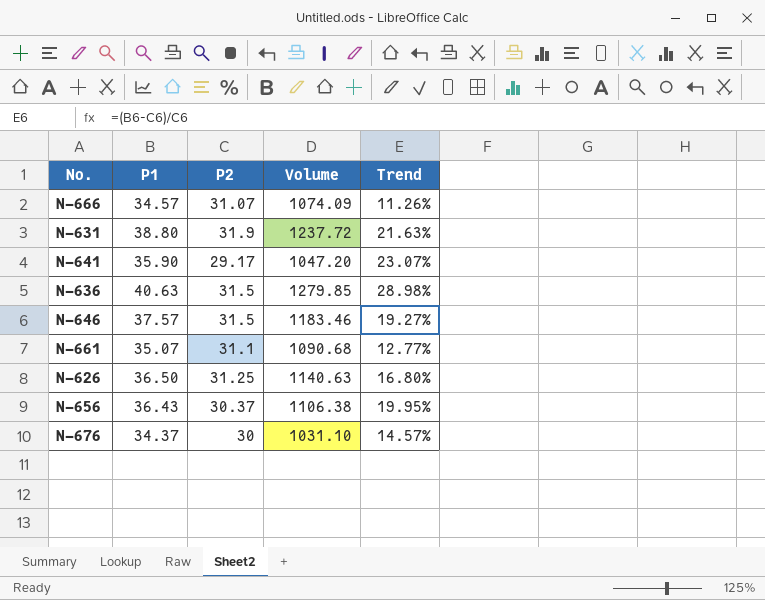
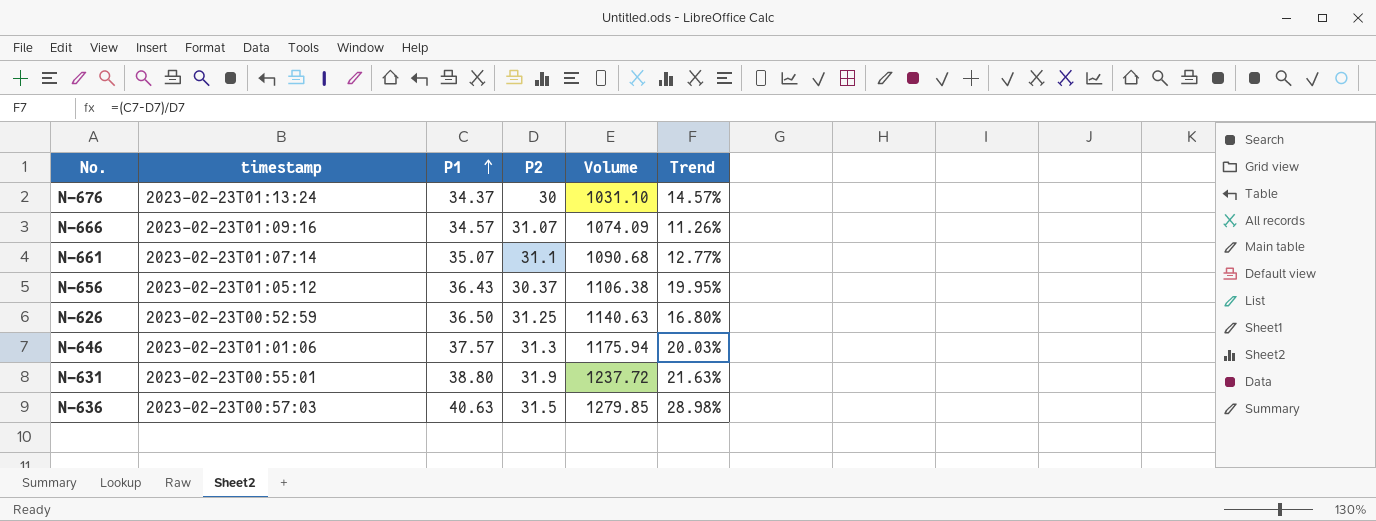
row order: none -> P1 ascending
column timestamp | position: none -> 2
row N-641: 35.90 | 29.17 | 1047.20 | 23.07% -> none
N-646 | P2: 31.5 -> 31.3
N-646 | Volume: 1183.46 -> 1175.94
N-646 | Trend: 19.27% -> 20.03%

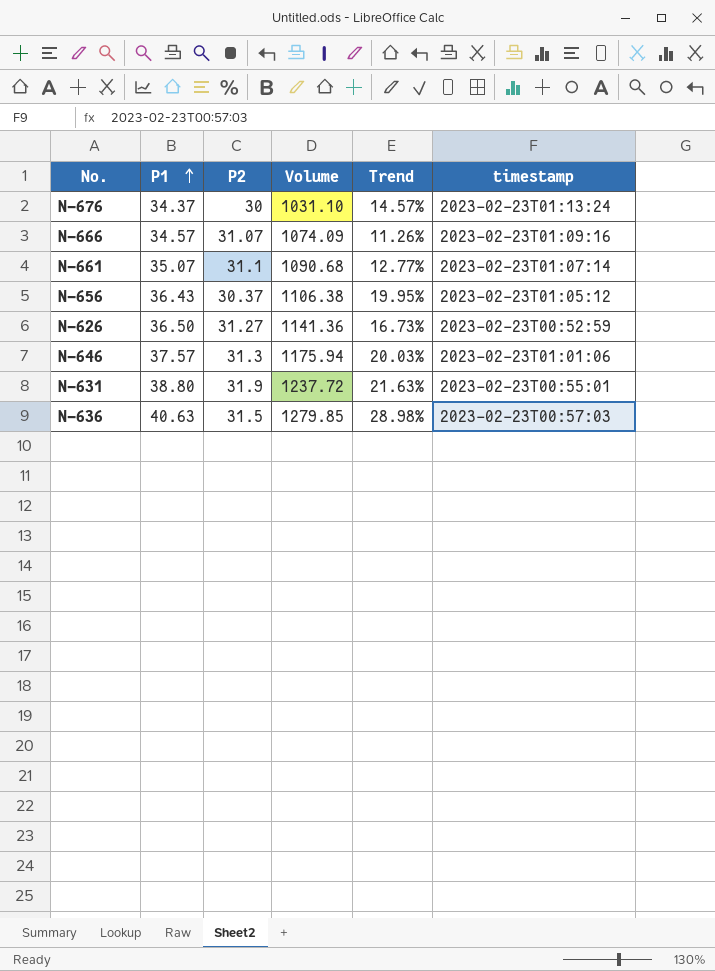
column timestamp | position: 2 -> 6
N-626 | P2: 31.25 -> 31.27
N-626 | Volume: 1140.63 -> 1141.36
N-626 | Trend: 16.80% -> 16.73%

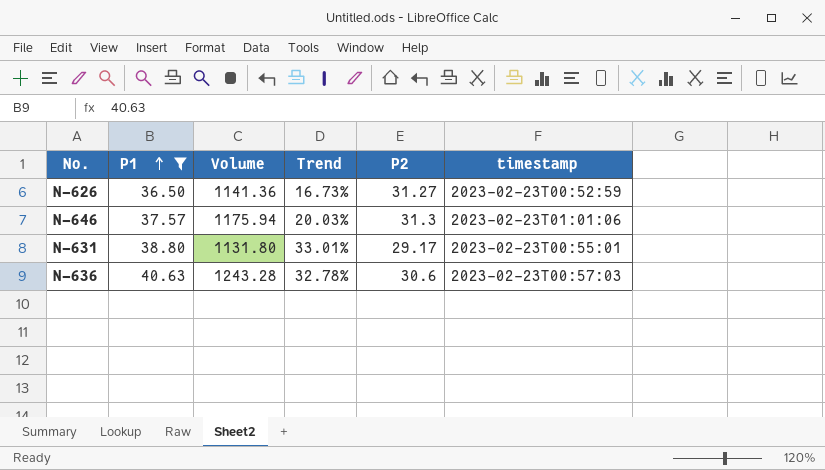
filter: none -> P1 >= 36.50
column P2 | position: 3 -> 5
N-631 | Volume: 1237.72 -> 1131.80
N-631 | Trend: 21.63% -> 33.01%
N-631 | P2: 31.9 -> 29.17
N-636 | Volume: 1279.85 -> 1243.28
N-636 | Trend: 28.98% -> 32.78%
N-636 | P2: 31.5 -> 30.6

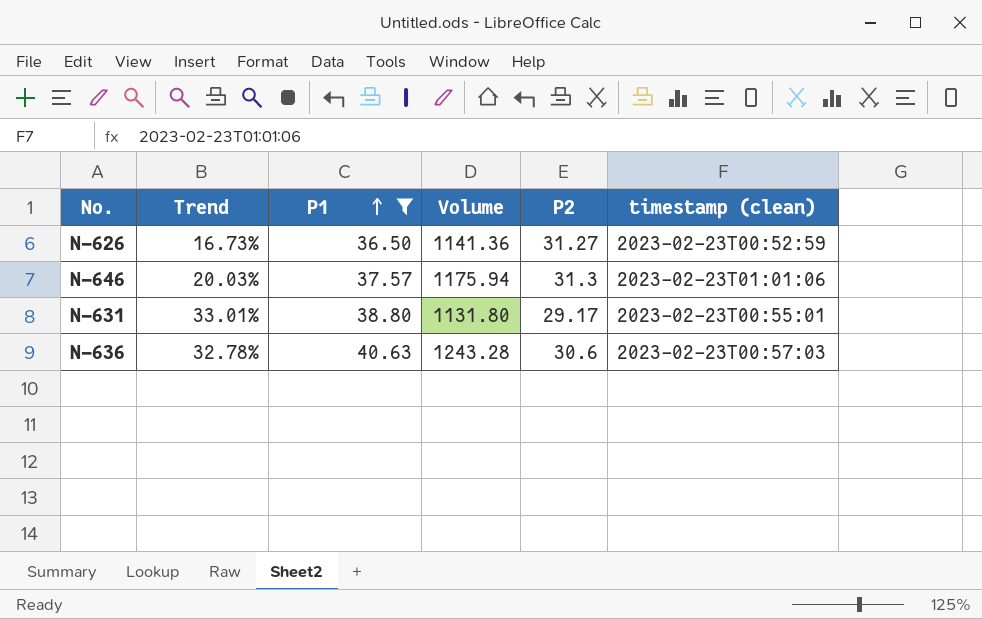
column Trend | position: 4 -> 2
column name: timestamp -> timestamp (clean)

